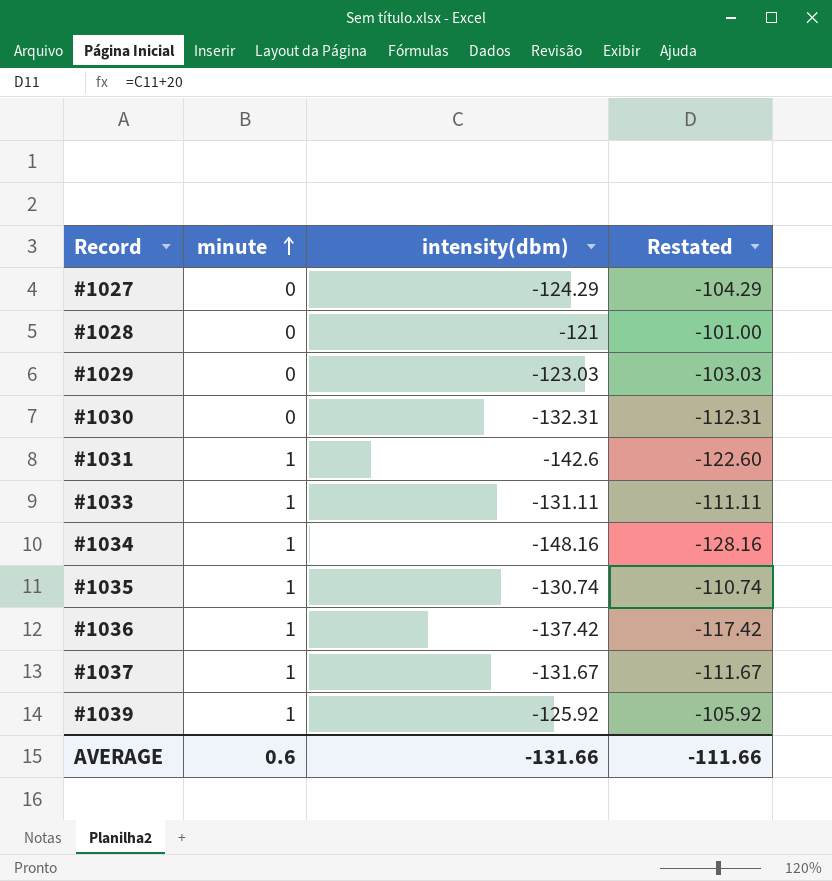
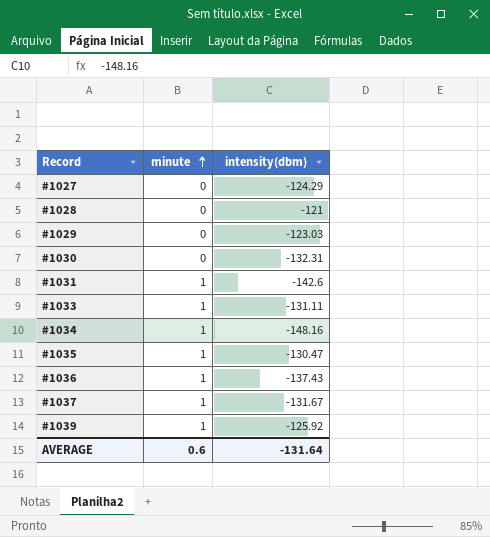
column Restated | formula: [intensity(dbm)] + 20 -> none
#1035 | intensity(dbm): -130.74 -> -130.47
#1036 | intensity(dbm): -137.42 -> -137.43
AVERAGE | intensity(dbm): -131.66 -> -131.64

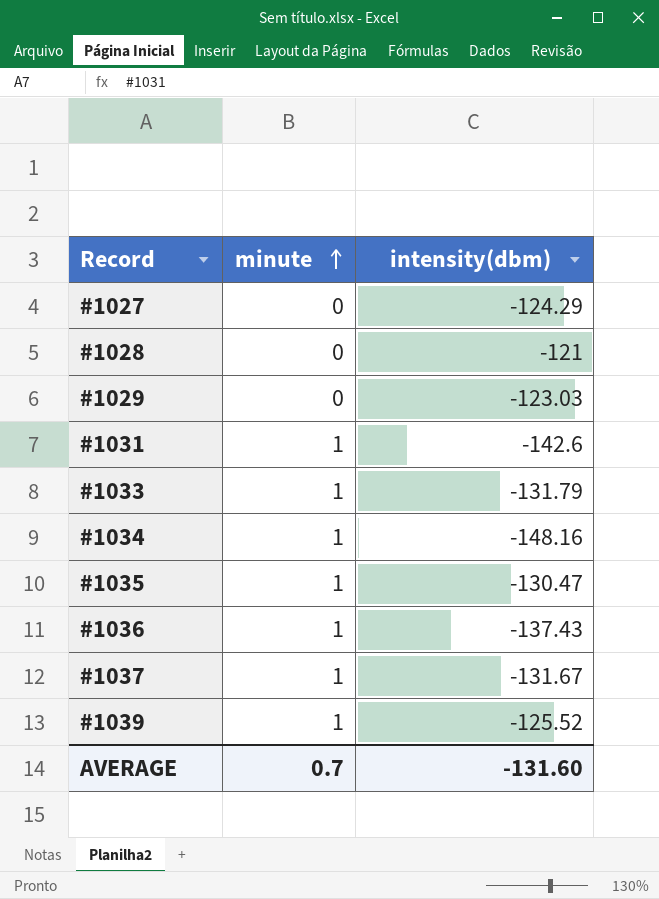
row #1030: 0 | -132.31 -> none
#1033 | intensity(dbm): -131.11 -> -131.79
#1039 | intensity(dbm): -125.92 -> -125.52
AVERAGE | minute: 0.6 -> 0.7
AVERAGE | intensity(dbm): -131.64 -> -131.60

